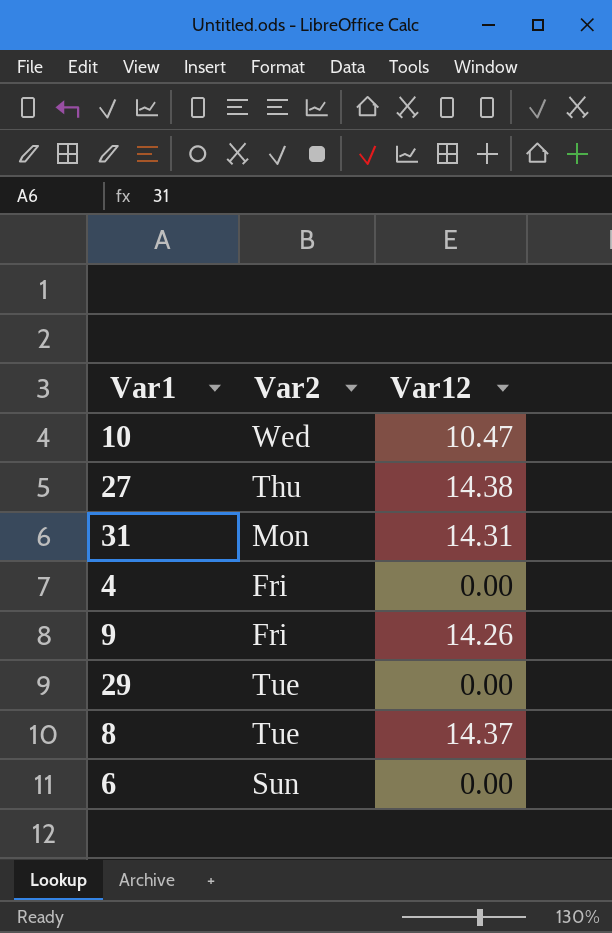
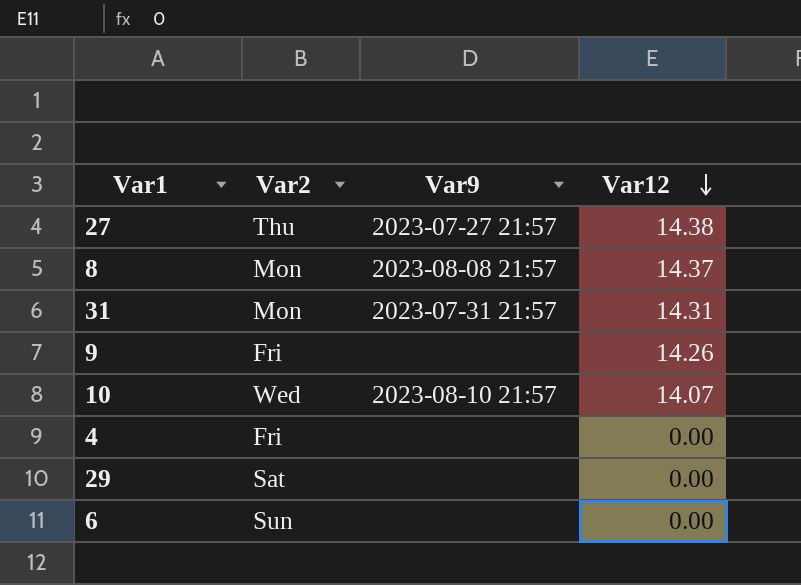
row order: none -> Var12 descending
column Var9 | position: none -> 3
8 | Var2: Tue -> Mon
10 | Var12: 10.47 -> 14.07
29 | Var2: Tue -> Sat

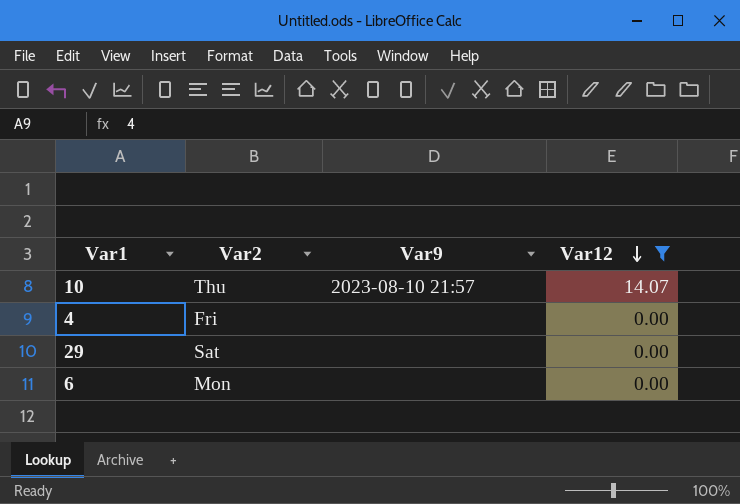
filter: none -> Var12 <= 14.07
10 | Var2: Wed -> Thu
6 | Var2: Sun -> Mon

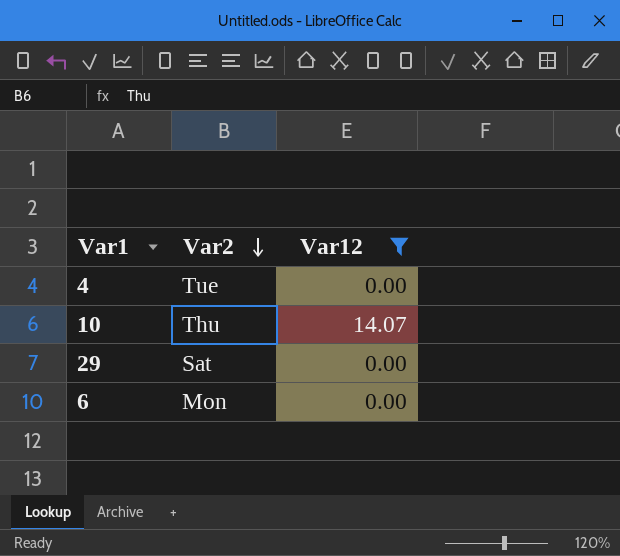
row order: Var12 descending -> Var2 descending
column Var9 | position: 3 -> none
4 | Var2: Fri -> Tue

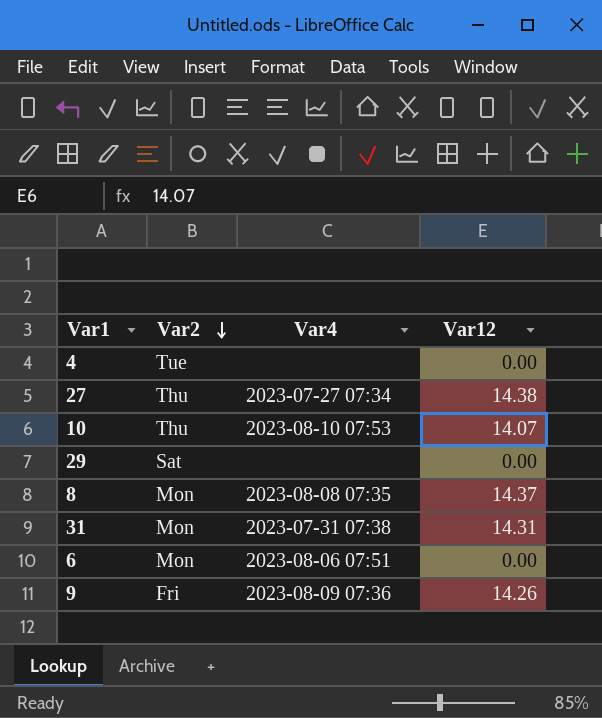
filter: Var12 <= 14.07 -> none
column Var4 | position: none -> 3

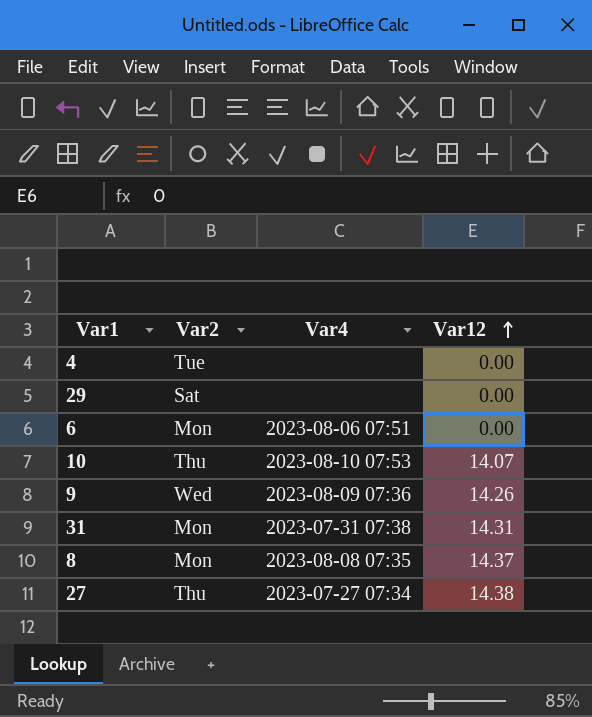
row order: Var2 descending -> Var12 ascending
9 | Var2: Fri -> Wed

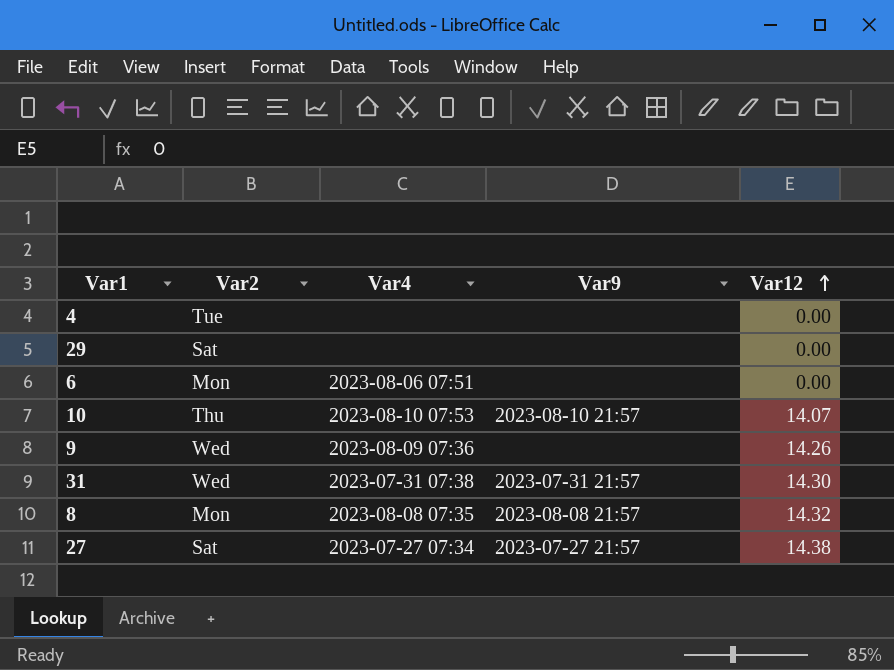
column Var9 | position: none -> 4
31 | Var2: Mon -> Wed
31 | Var12: 14.31 -> 14.30
8 | Var12: 14.37 -> 14.32
27 | Var2: Thu -> Sat

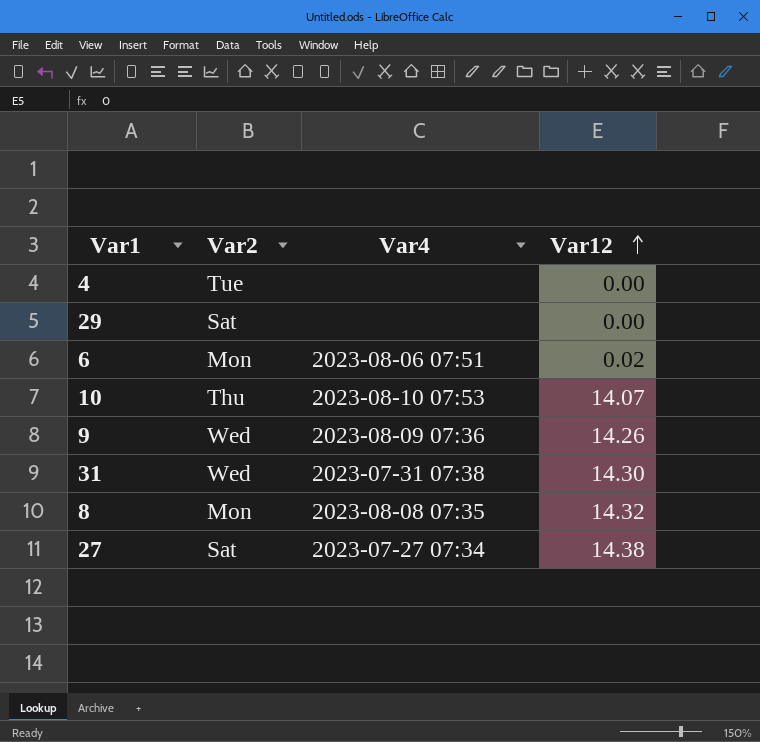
column Var9 | position: 4 -> none
6 | Var12: 0.00 -> 0.02

